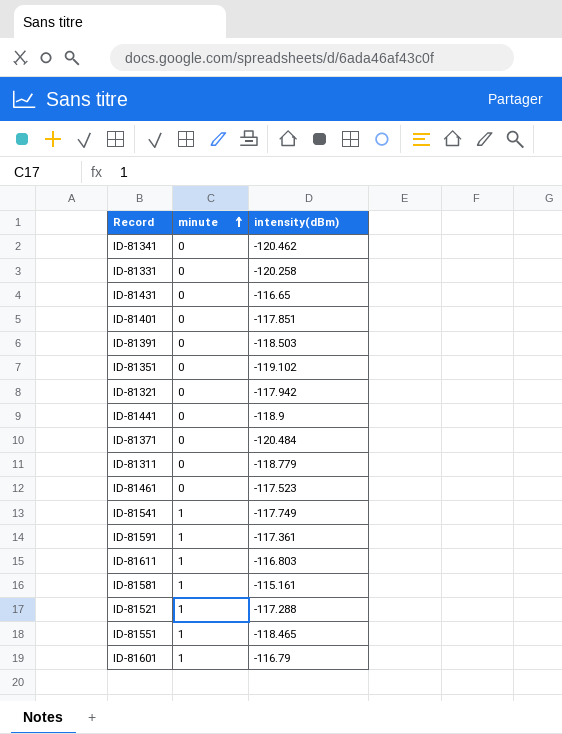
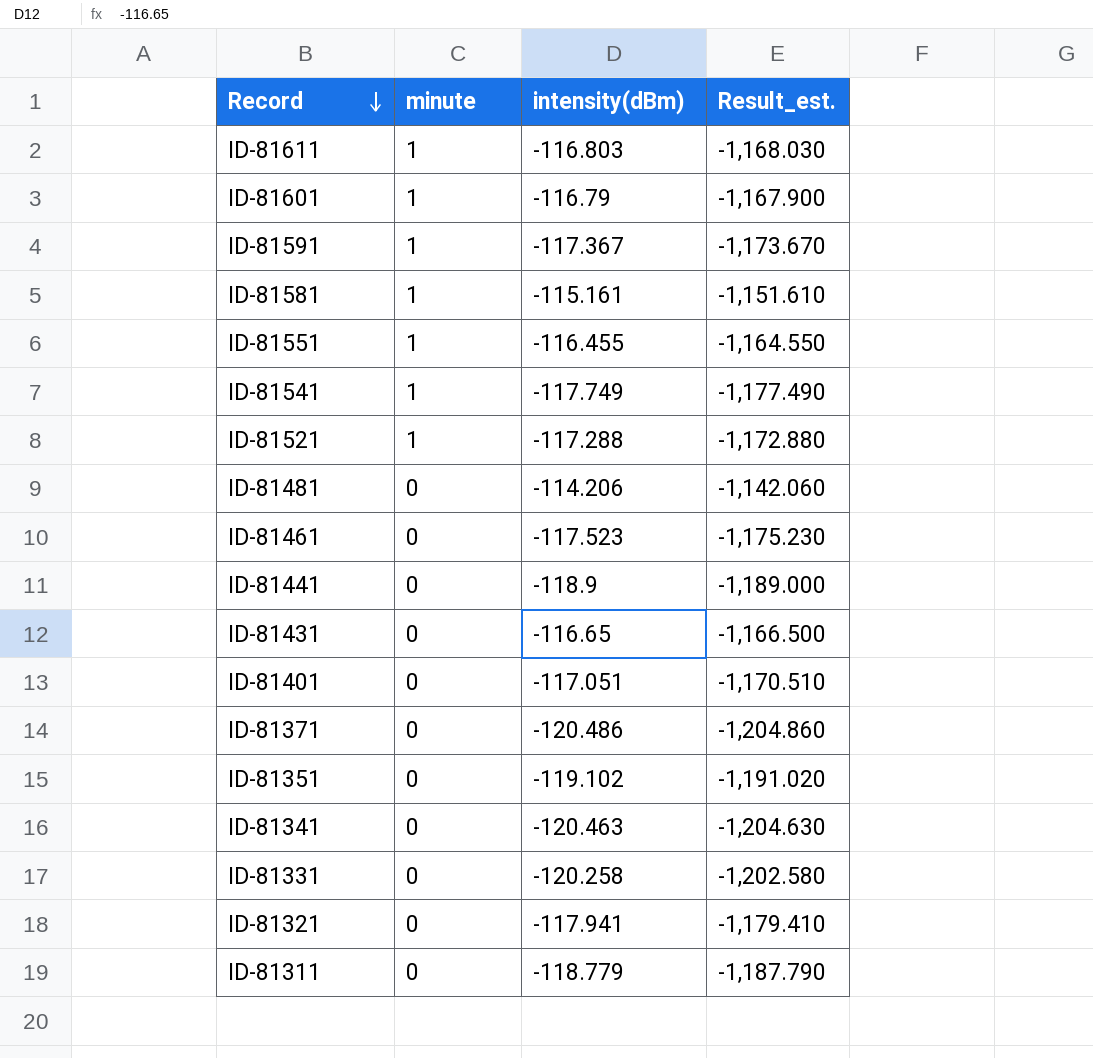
row order: minute ascending -> Record descending
column Result_est. | formula: none -> [intensity(dBm)] * 10
row ID-81391: 0 | -118.503 -> none
ID-81591 | intensity(dBm): -117.361 -> -117.367
ID-81551 | intensity(dBm): -118.465 -> -116.455
row ID-81481: none -> 0 | -114.206 | -1,142.060
ID-81401 | intensity(dBm): -117.851 -> -117.051
ID-81371 | intensity(dBm): -120.484 -> -120.486
ID-81341 | intensity(dBm): -120.462 -> -120.463
ID-81321 | intensity(dBm): -117.942 -> -117.941

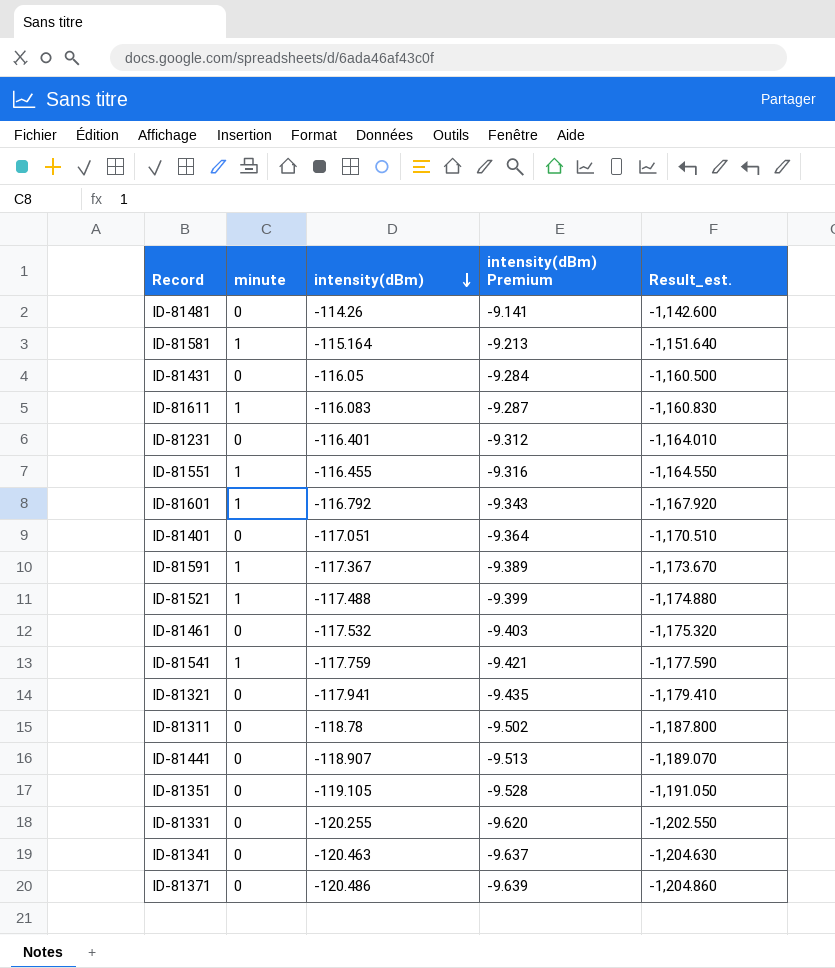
row order: Record descending -> intensity(dBm) descending
column intensity(dBm) Premium | formula: none -> [intensity(dBm)] * 0.08
ID-81481 | intensity(dBm): -114.206 -> -114.26
ID-81481 | Result_est.: -1,142.060 -> -1,142.600
ID-81581 | intensity(dBm): -115.161 -> -115.164
ID-81581 | Result_est.: -1,151.610 -> -1,151.640
ID-81431 | intensity(dBm): -116.65 -> -116.05
ID-81431 | Result_est.: -1,166.500 -> -1,160.500
ID-81611 | intensity(dBm): -116.803 -> -116.083
ID-81611 | Result_est.: -1,168.030 -> -1,160.830
row ID-81231: none -> 0 | -116.401 | -9.312 | -1,164.010
ID-81601 | intensity(dBm): -116.79 -> -116.792
ID-81601 | Result_est.: -1,167.900 -> -1,167.920
ID-81521 | intensity(dBm): -117.288 -> -117.488
ID-81521 | Result_est.: -1,172.880 -> -1,174.880
ID-81461 | intensity(dBm): -117.523 -> -117.532
ID-81461 | Result_est.: -1,175.230 -> -1,175.320
ID-81541 | intensity(dBm): -117.749 -> -117.759
ID-81541 | Result_est.: -1,177.490 -> -1,177.590
ID-81311 | intensity(dBm): -118.779 -> -118.78
ID-81311 | Result_est.: -1,187.790 -> -1,187.800
ID-81441 | intensity(dBm): -118.9 -> -118.907
ID-81441 | Result_est.: -1,189.000 -> -1,189.070
ID-81351 | intensity(dBm): -119.102 -> -119.105
ID-81351 | Result_est.: -1,191.020 -> -1,191.050
ID-81331 | intensity(dBm): -120.258 -> -120.255
ID-81331 | Result_est.: -1,202.580 -> -1,202.550

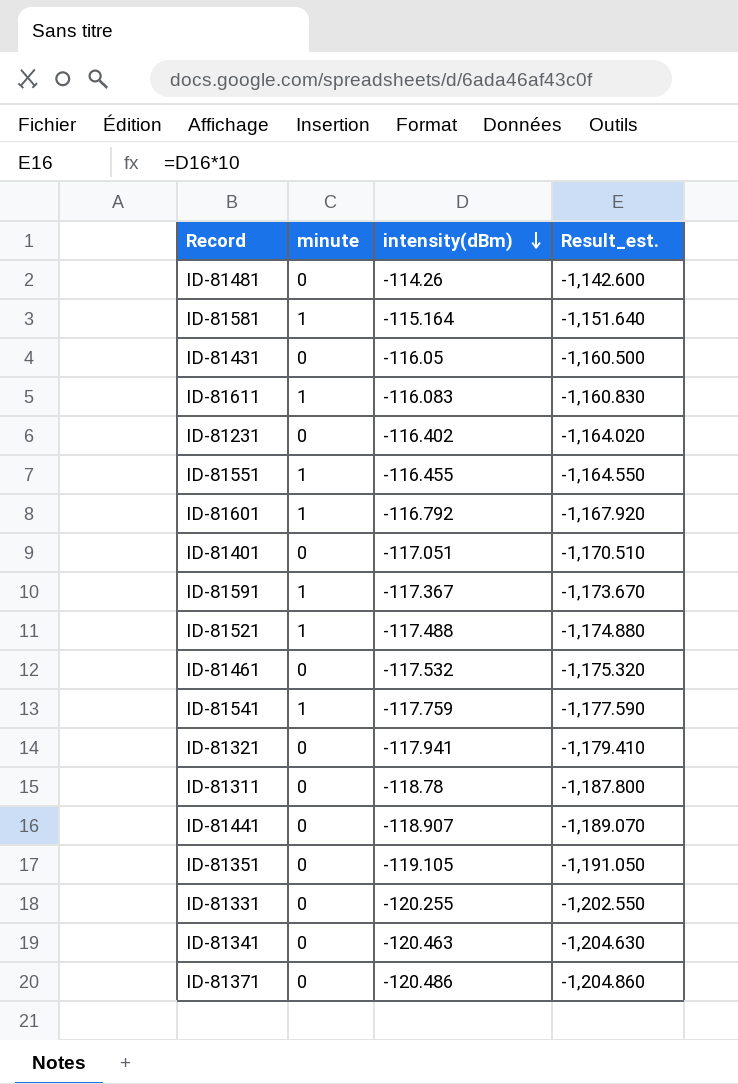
column intensity(dBm) Premium | formula: [intensity(dBm)] * 0.08 -> none
ID-81231 | intensity(dBm): -116.401 -> -116.402
ID-81231 | Result_est.: -1,164.010 -> -1,164.020

